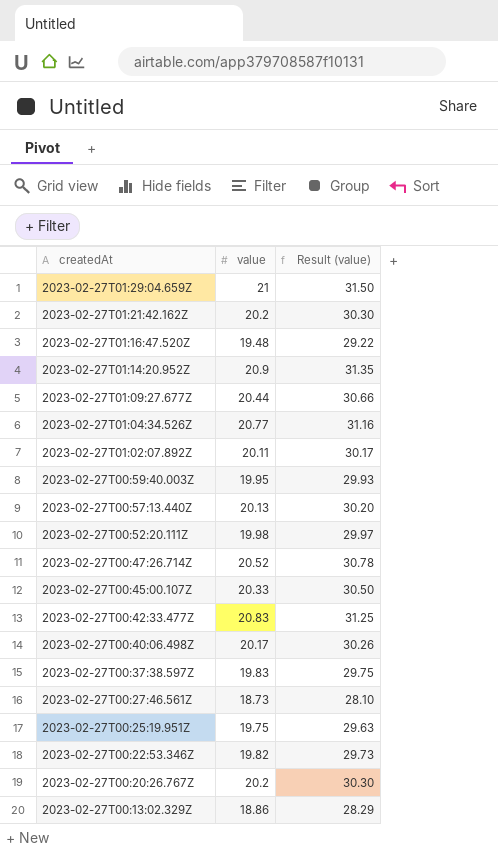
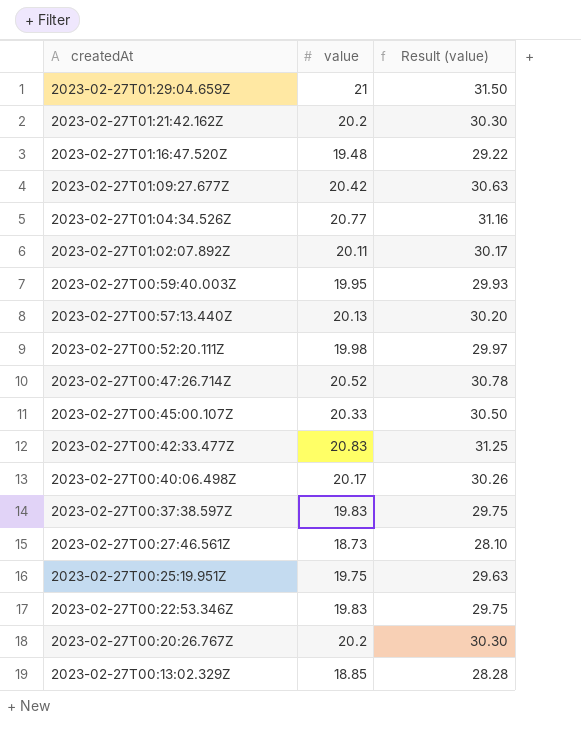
row 2023-02-27T01:14:20.952Z: 20.9 | 31.35 -> none
2023-02-27T01:09:27.677Z | value: 20.44 -> 20.42
2023-02-27T01:09:27.677Z | Result (value): 30.66 -> 30.63
2023-02-27T00:22:53.346Z | value: 19.82 -> 19.83
2023-02-27T00:22:53.346Z | Result (value): 29.73 -> 29.75
2023-02-27T00:13:02.329Z | value: 18.86 -> 18.85
2023-02-27T00:13:02.329Z | Result (value): 28.29 -> 28.28

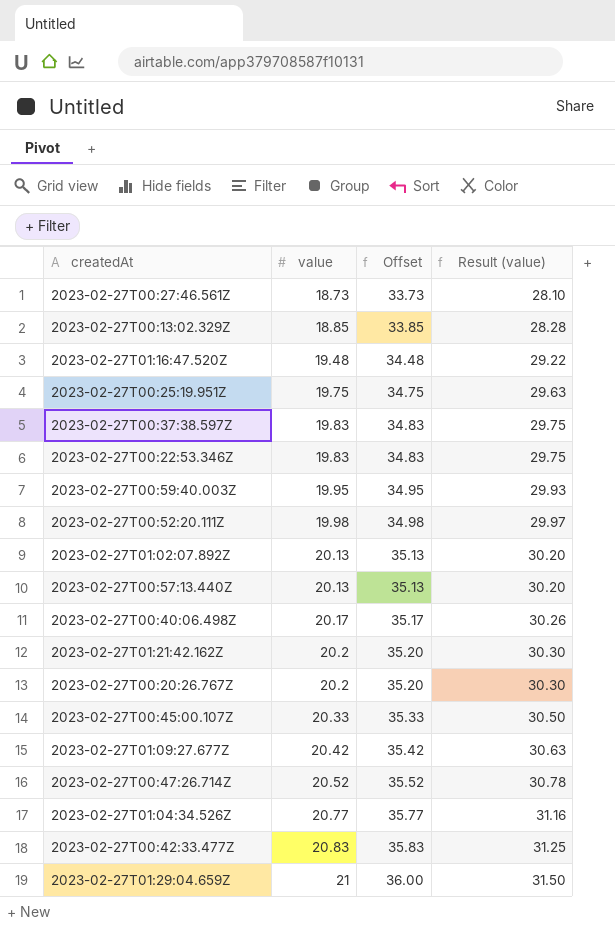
row order: createdAt descending -> value ascending
column Offset | formula: none -> [value] + 15
2023-02-27T01:02:07.892Z | value: 20.11 -> 20.13
2023-02-27T01:02:07.892Z | Result (value): 30.17 -> 30.20

